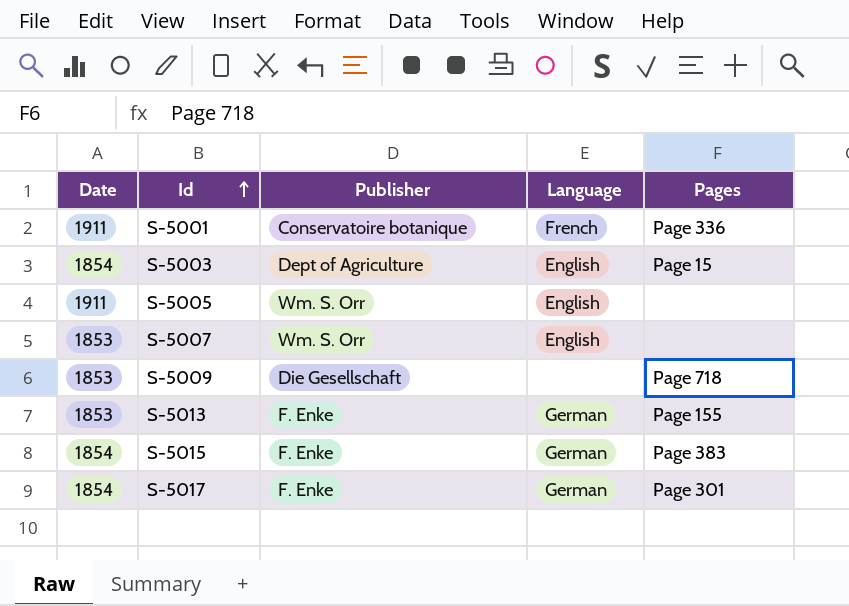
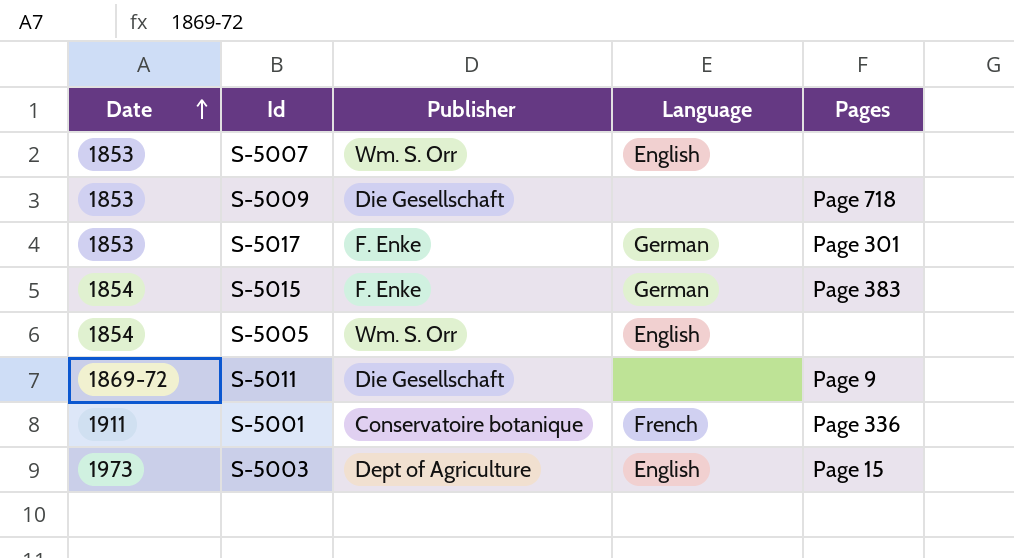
row order: Id ascending -> Date ascending
row S-5013: 1853 | F. Enke | German | Page 155 -> none
S-5017 | Date: 1854 -> 1853
S-5005 | Date: 1911 -> 1854
row S-5011: none -> 1869-72 | Die Gesellschaft | none | Page 9
S-5003 | Date: 1854 -> 1973

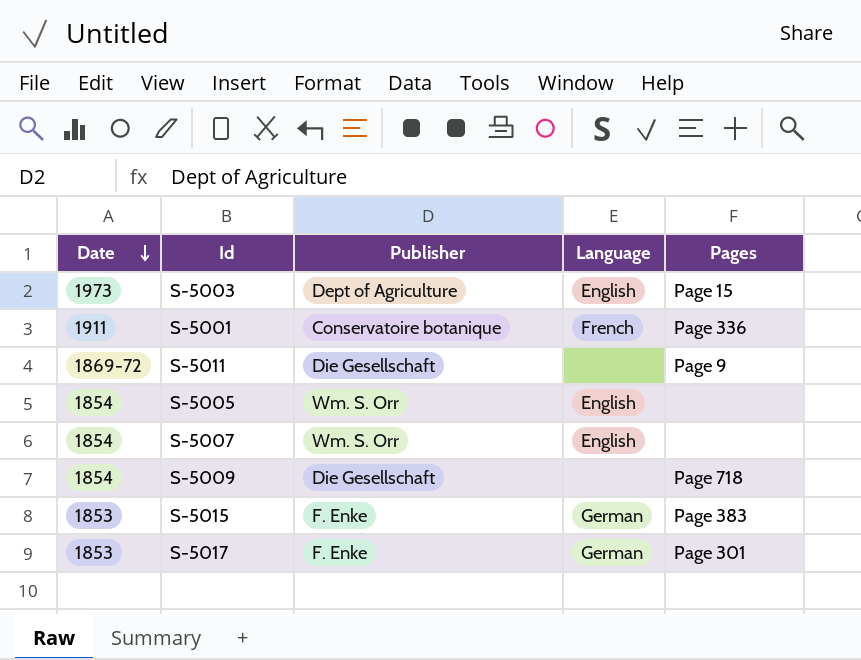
row order: Date ascending -> Date descending
S-5007 | Date: 1853 -> 1854
S-5009 | Date: 1853 -> 1854
S-5015 | Date: 1854 -> 1853

